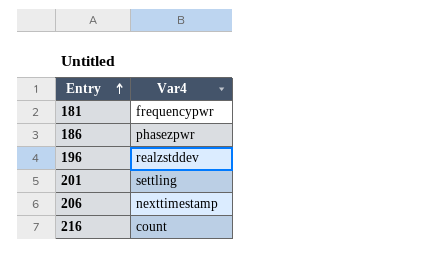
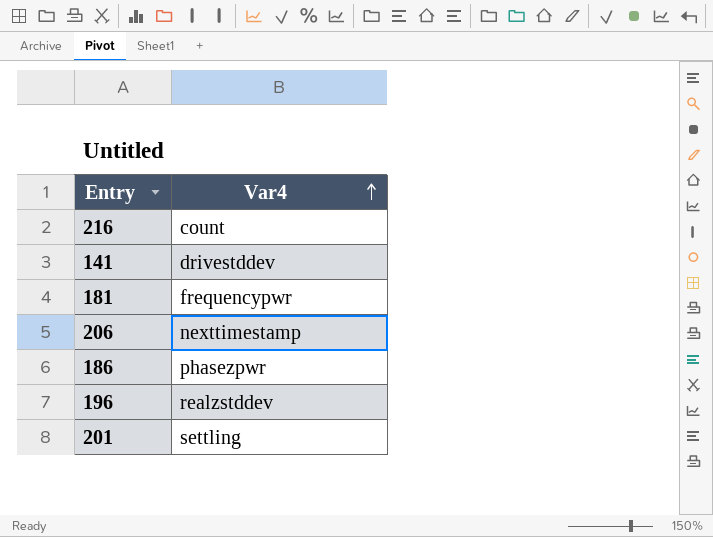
row order: Entry ascending -> Var4 ascending
row 141: none -> drivestddev

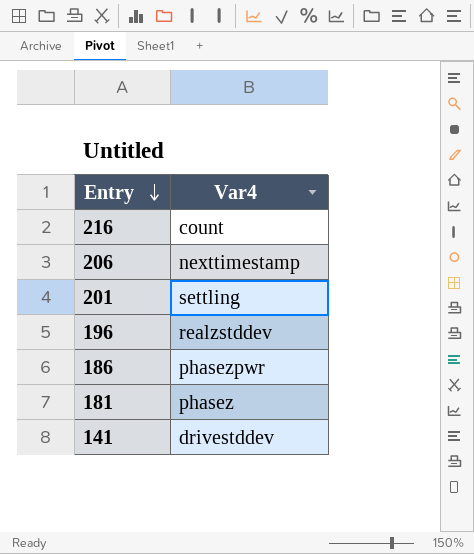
row order: Var4 ascending -> Entry descending
181 | Var4: frequencypwr -> phasez

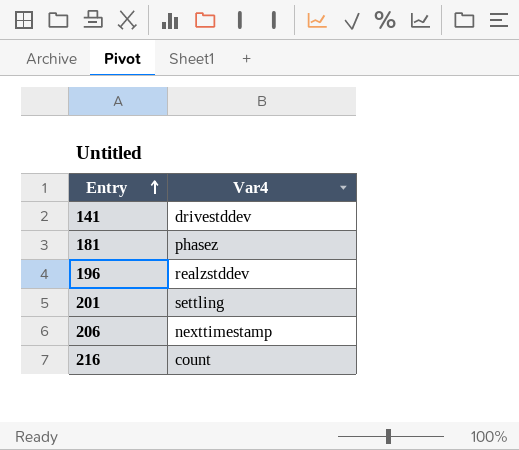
row order: Entry descending -> Entry ascending
row 186: phasezpwr -> none

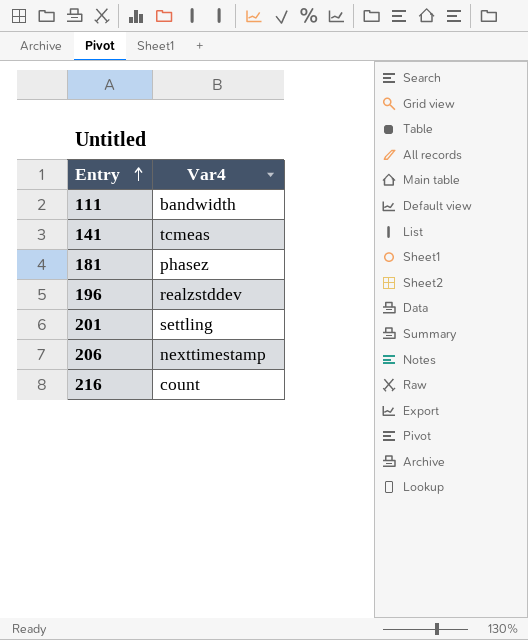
row 111: none -> bandwidth
141 | Var4: drivestddev -> tcmeas

